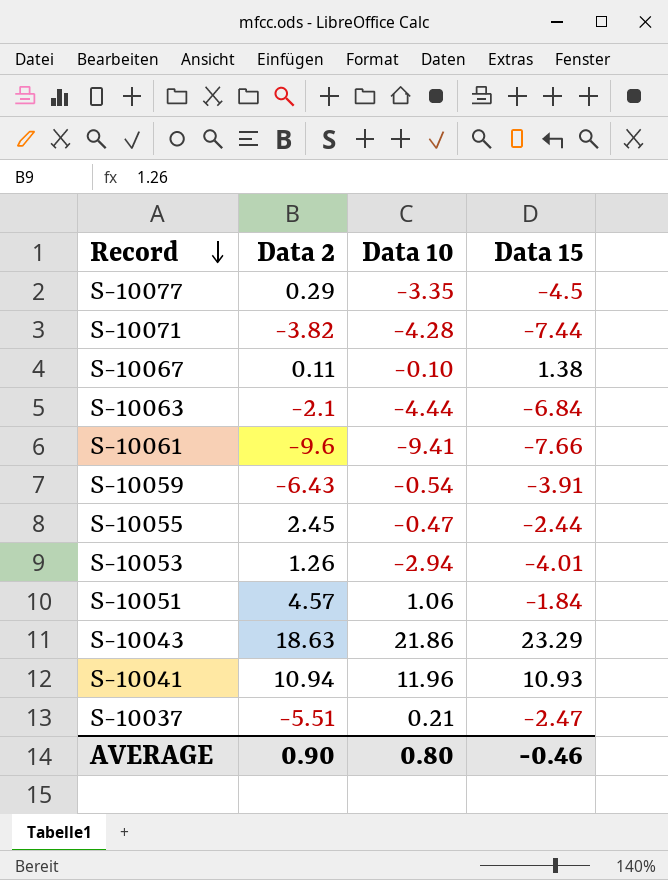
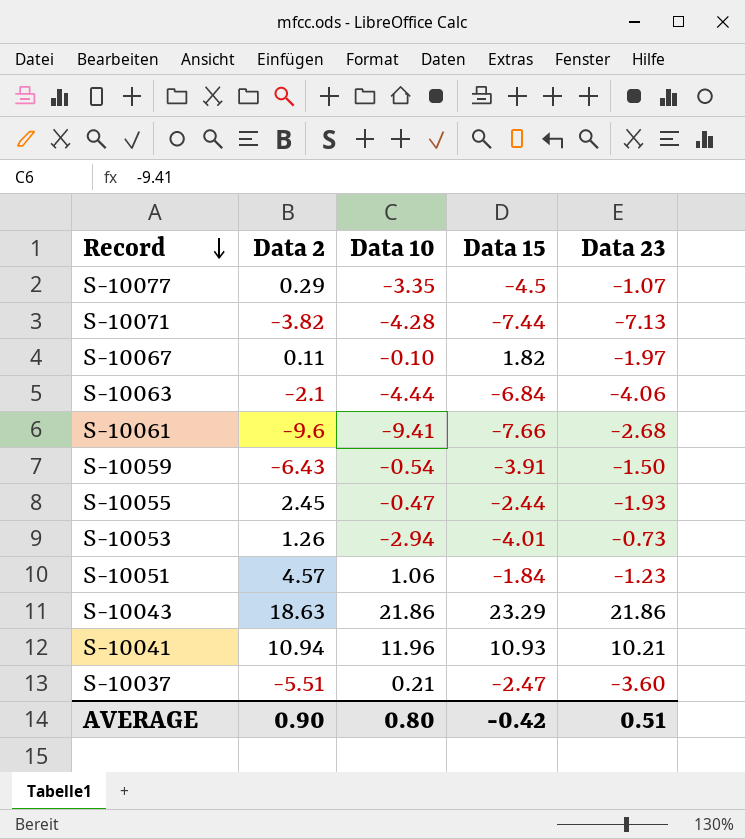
column Data 23 | position: none -> 5
S-10067 | Data 15: 1.38 -> 1.82
AVERAGE | Data 15: -0.46 -> -0.42

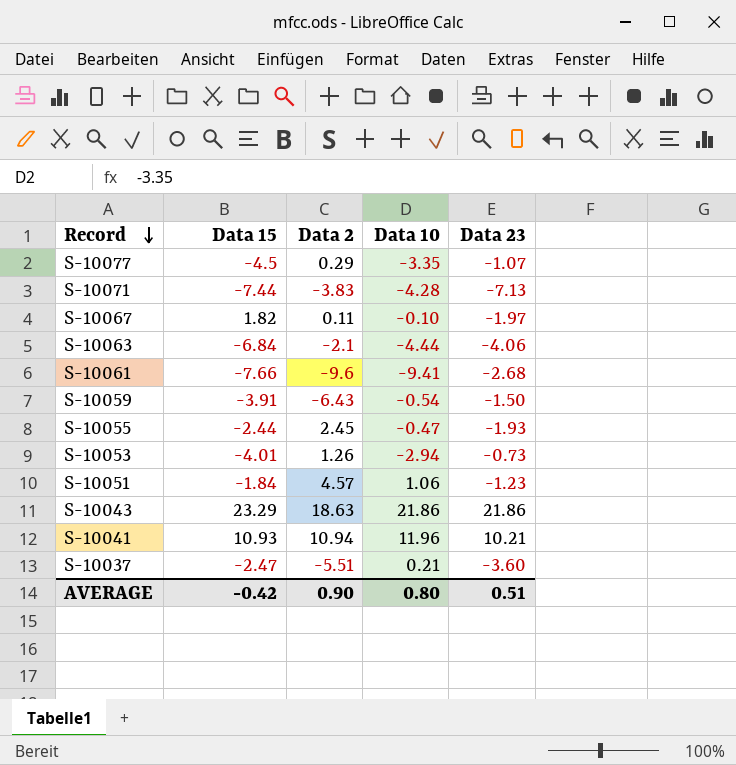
column Data 15 | position: 4 -> 2
S-10071 | Data 2: -3.82 -> -3.83

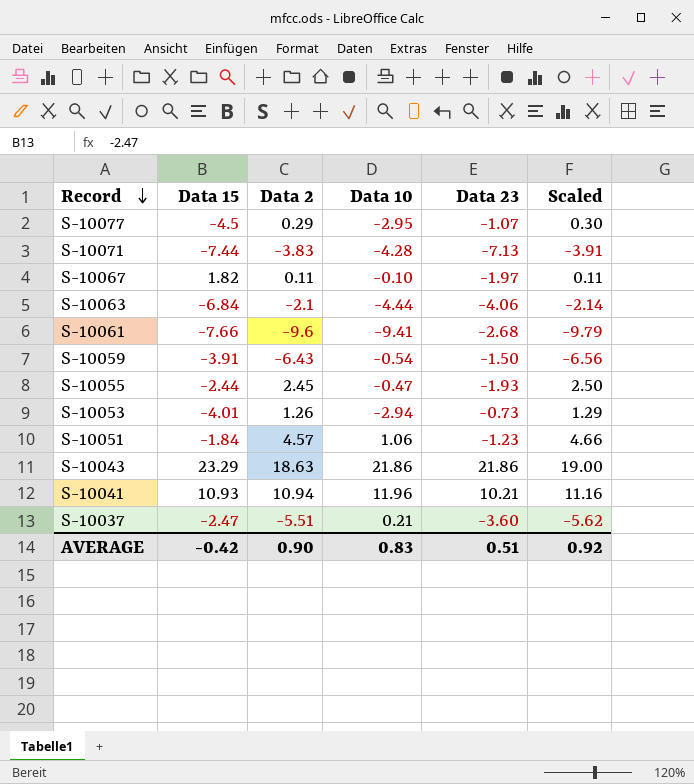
column Scaled | formula: none -> [Data 2] * 1.02
S-10077 | Data 10: -3.35 -> -2.95
AVERAGE | Data 10: 0.80 -> 0.83

